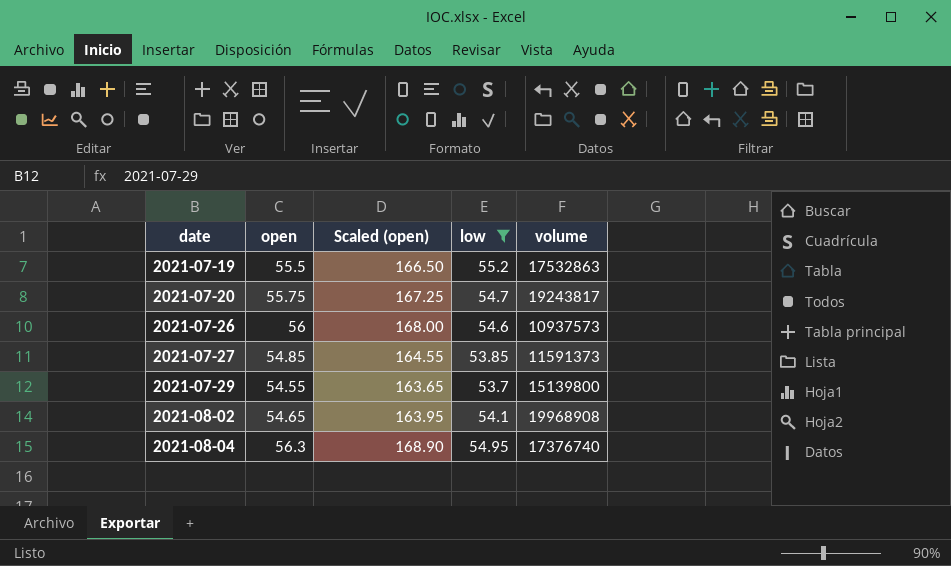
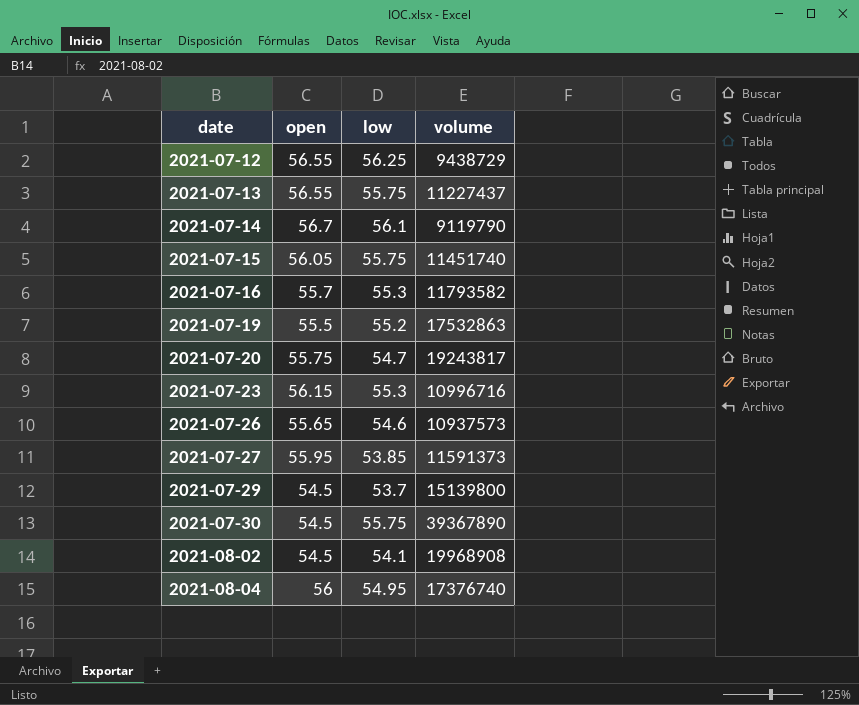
filter: low <= 55.2 -> none
column Scaled (open) | formula: [open] * 3 -> none
2021-07-26 | open: 56 -> 55.65
2021-07-27 | open: 54.85 -> 55.95
2021-07-29 | open: 54.55 -> 54.5
2021-08-02 | open: 54.65 -> 54.5
2021-08-04 | open: 56.3 -> 56

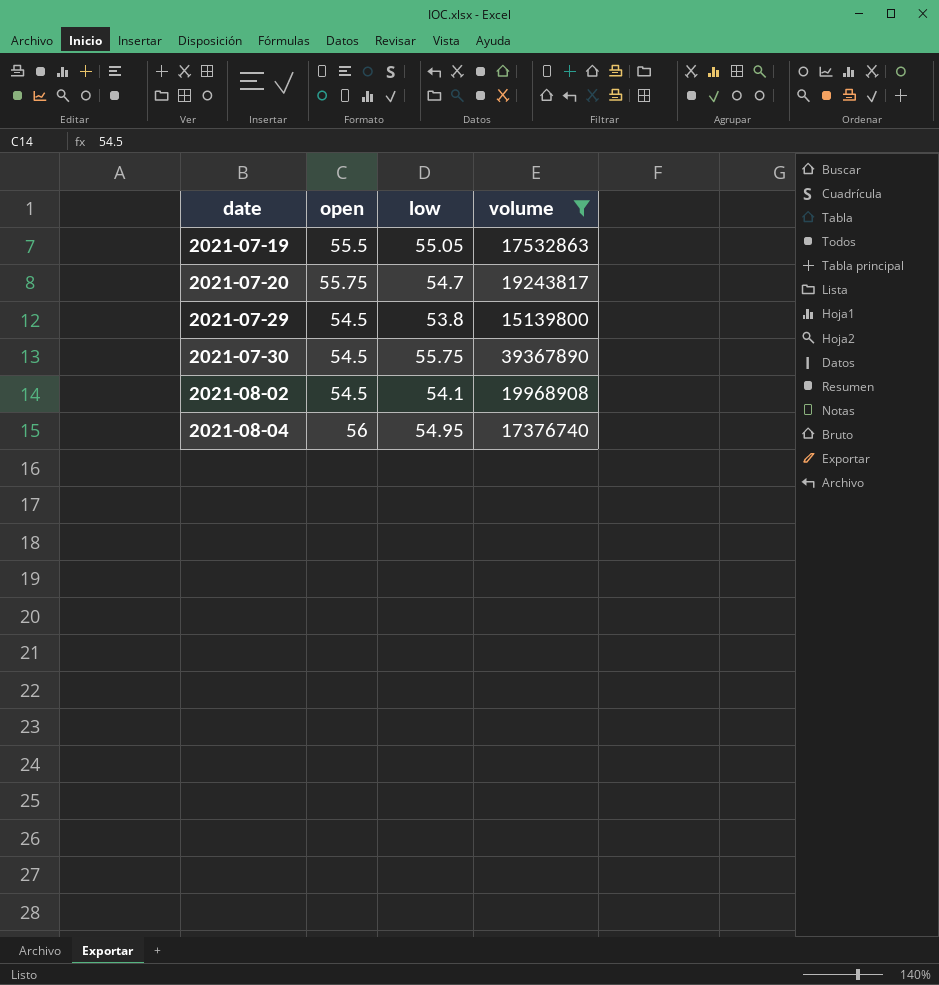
filter: none -> volume >= 15139800
2021-07-19 | low: 55.2 -> 55.05
2021-07-29 | low: 53.7 -> 53.8

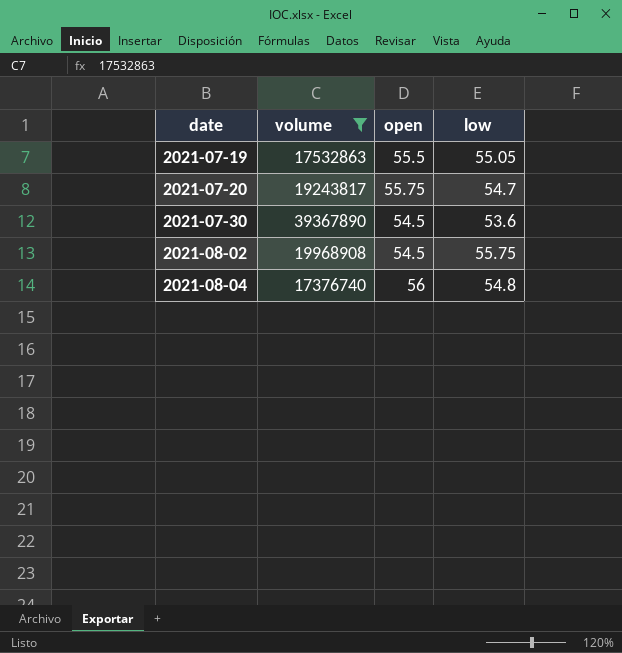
column volume | position: 4 -> 2
row 2021-07-29: 54.5 | 53.8 | 15139800 -> none
2021-07-30 | low: 55.75 -> 53.6
2021-08-02 | low: 54.1 -> 55.75
2021-08-04 | low: 54.95 -> 54.8

